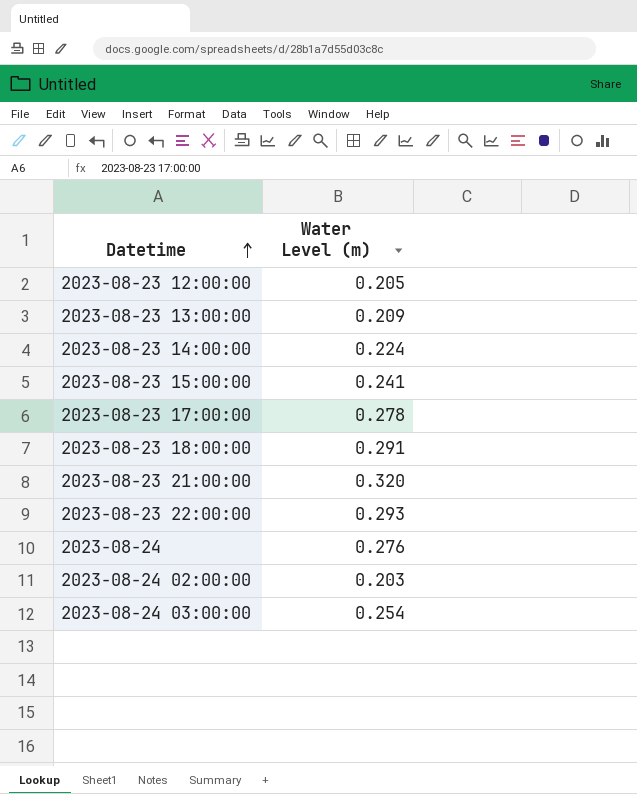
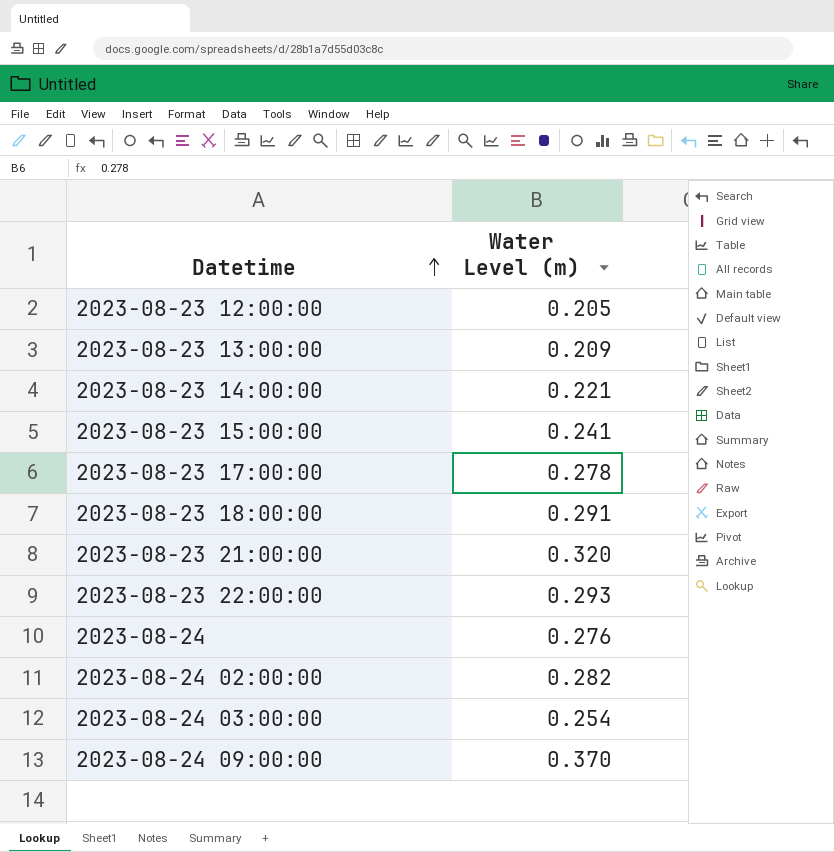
2023-08-23 14:00:00 | Water Level (m): 0.224 -> 0.221
2023-08-24 02:00:00 | Water Level (m): 0.203 -> 0.282
row 2023-08-24 09:00:00: none -> 0.370

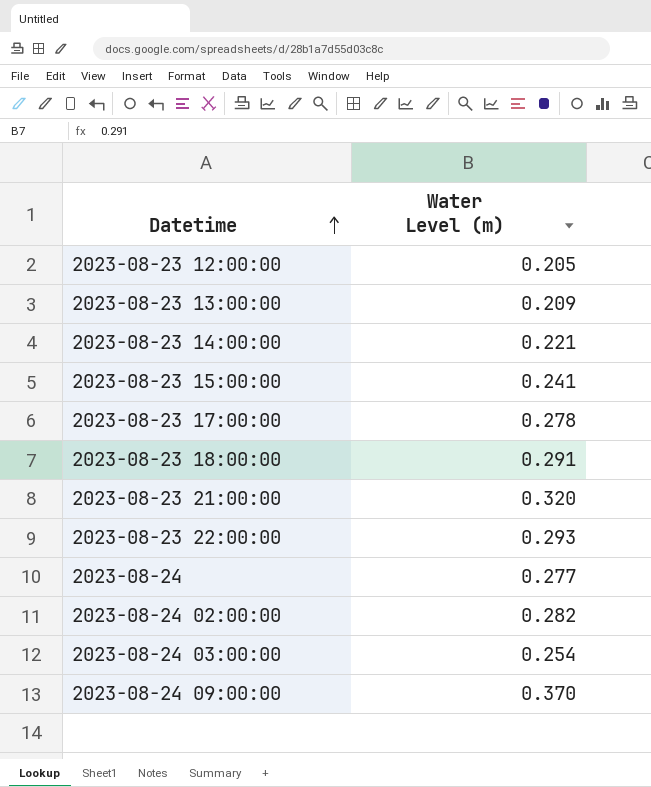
2023-08-24 | Water Level (m): 0.276 -> 0.277

